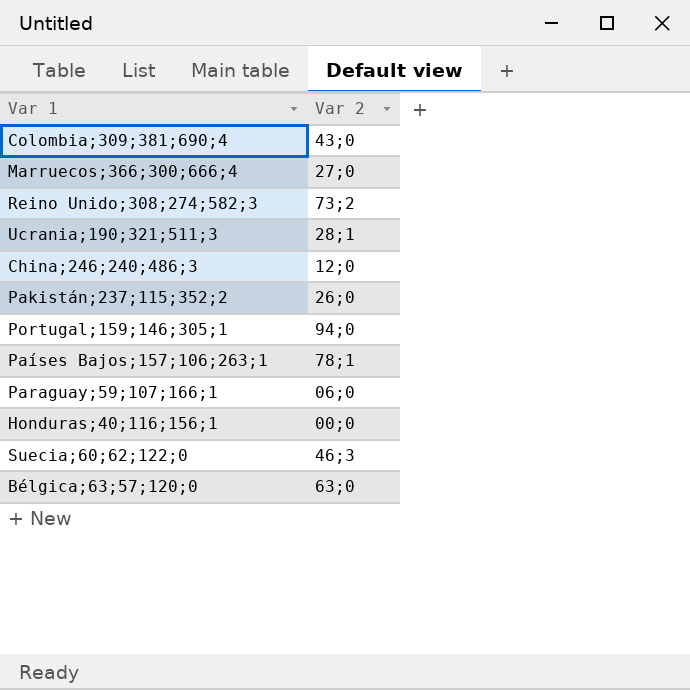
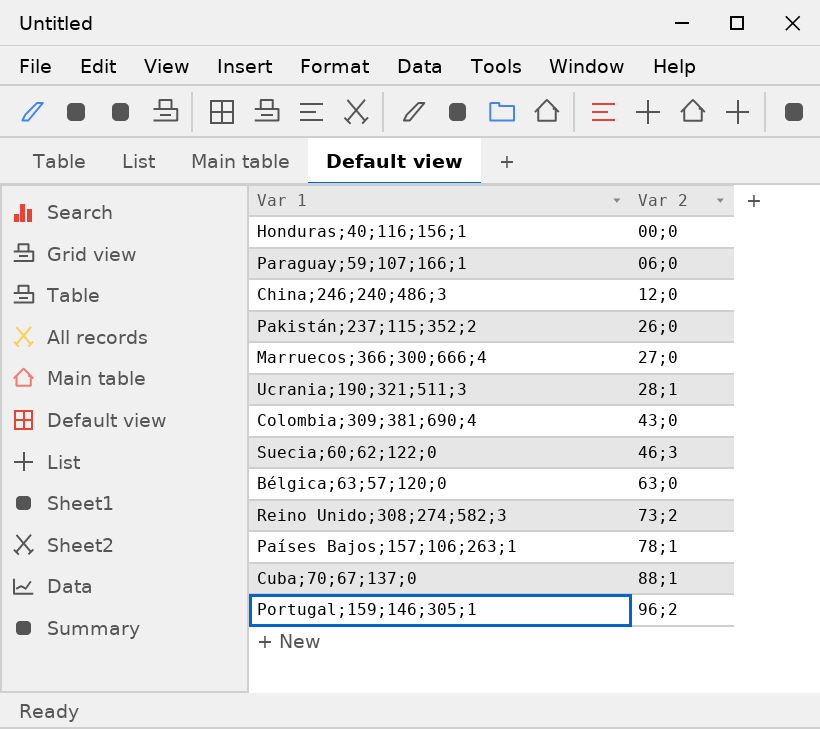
row order: none -> Var 2 ascending
row Cuba;70;67;137;0: none -> 88;1
Portugal;159;146;305;1 | Var 2: 94;0 -> 96;2

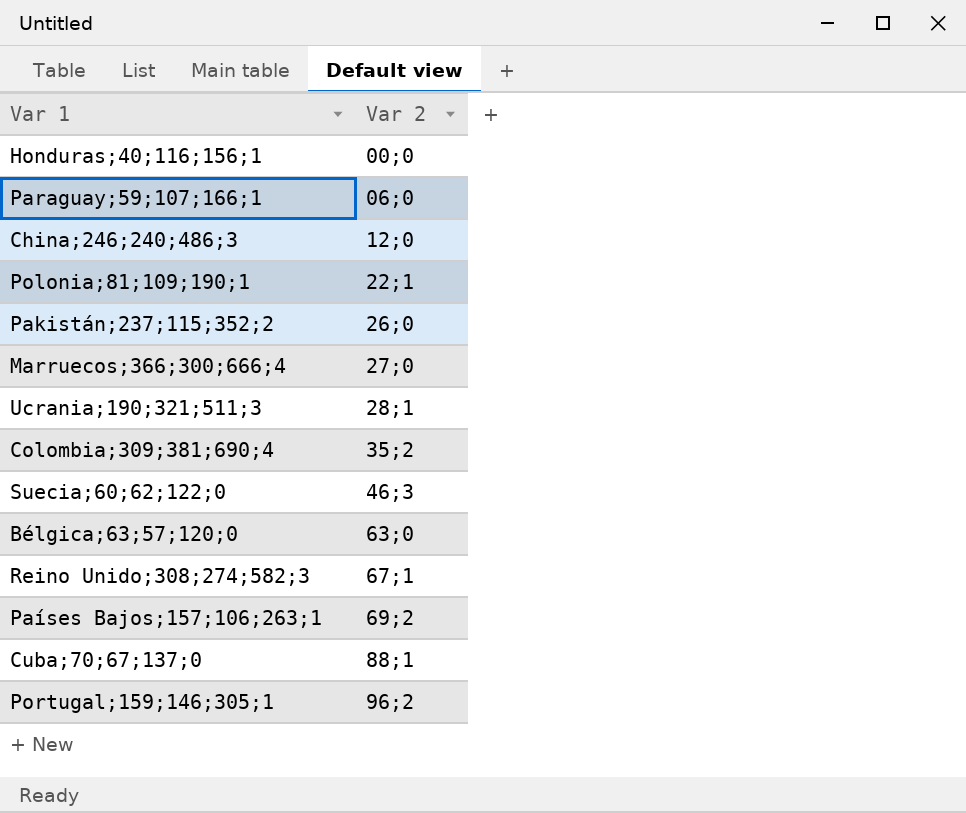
row Polonia;81;109;190;1: none -> 22;1
Colombia;309;381;690;4 | Var 2: 43;0 -> 35;2
Reino Unido;308;274;582;3 | Var 2: 73;2 -> 67;1
Países Bajos;157;106;263;1 | Var 2: 78;1 -> 69;2

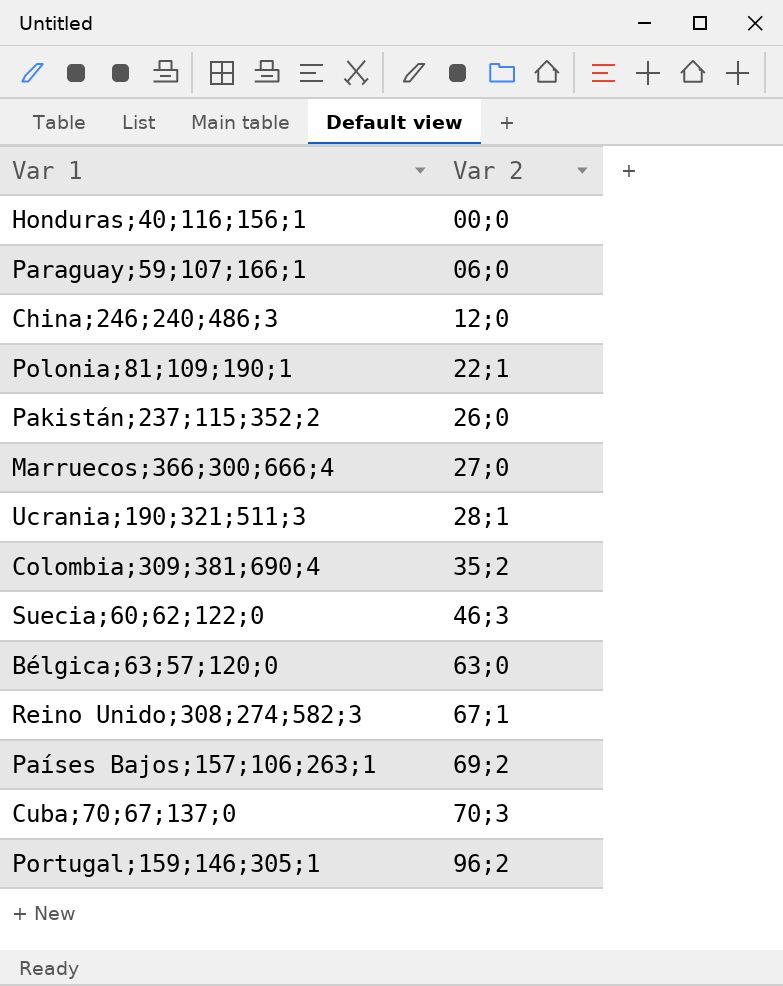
Cuba;70;67;137;0 | Var 2: 88;1 -> 70;3

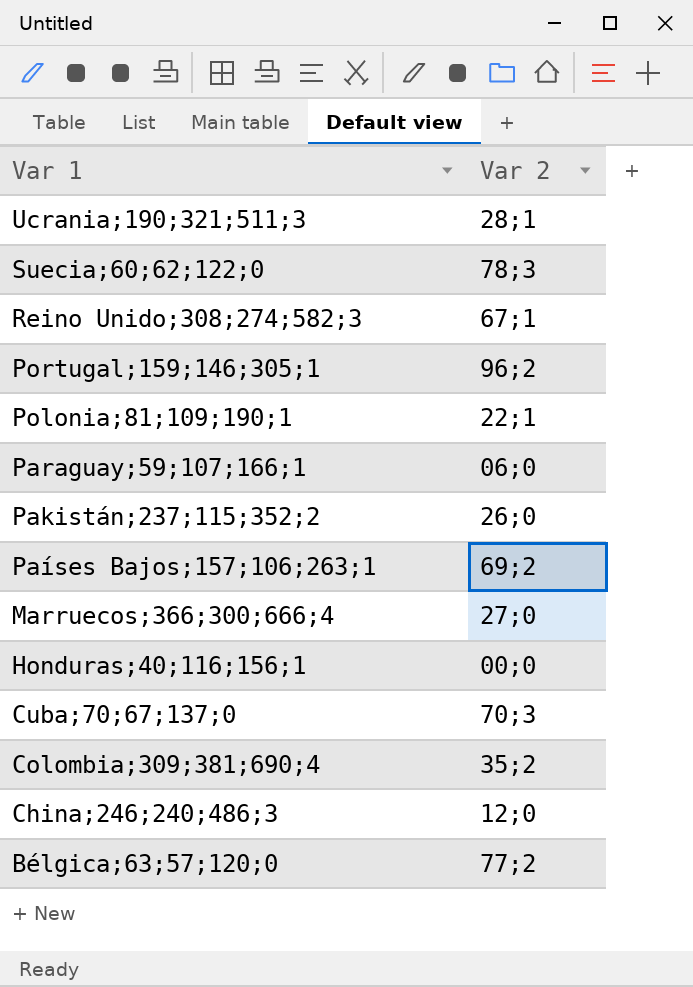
row order: Var 2 ascending -> Var 1 descending
Suecia;60;62;122;0 | Var 2: 46;3 -> 78;3
Bélgica;63;57;120;0 | Var 2: 63;0 -> 77;2

